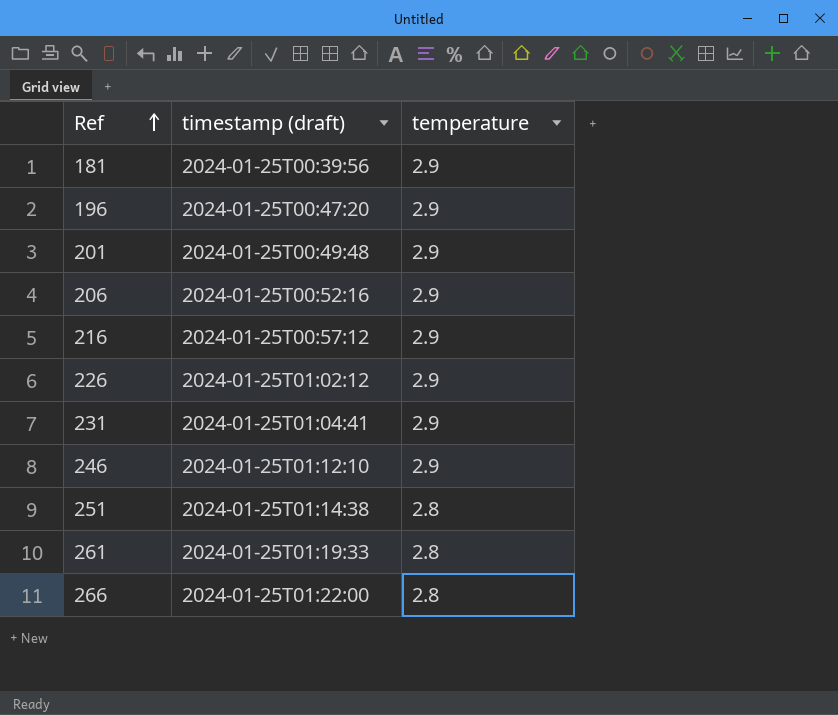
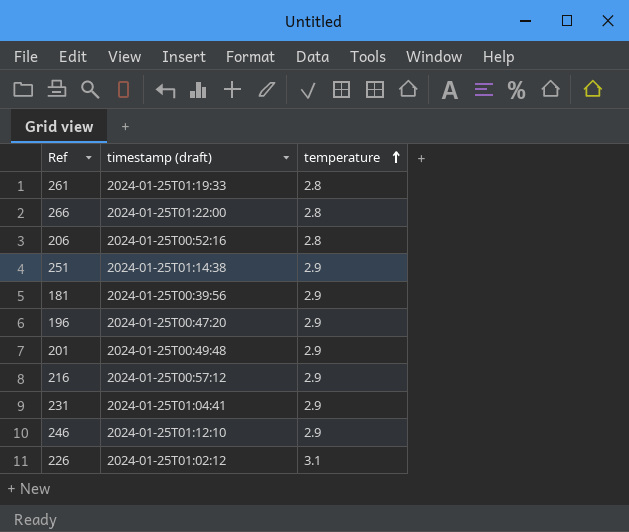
row order: Ref ascending -> temperature ascending
206 | temperature: 2.9 -> 2.8
251 | temperature: 2.8 -> 2.9
226 | temperature: 2.9 -> 3.1

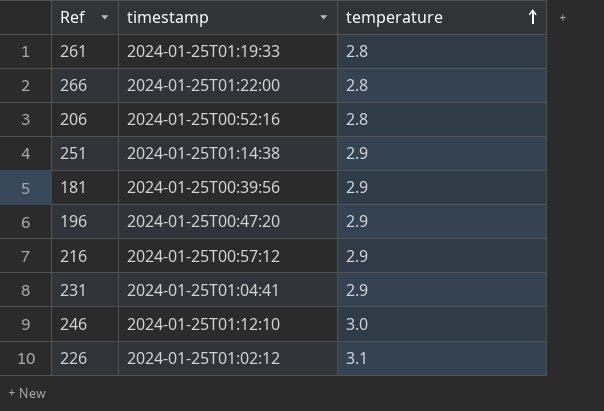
column name: timestamp (draft) -> timestamp
row 201: 2024-01-25T00:49:48 | 2.9 -> none
246 | temperature: 2.9 -> 3.0

